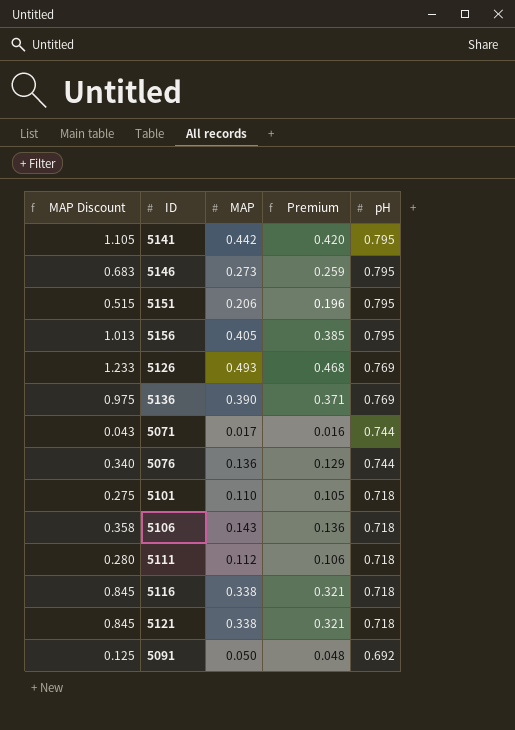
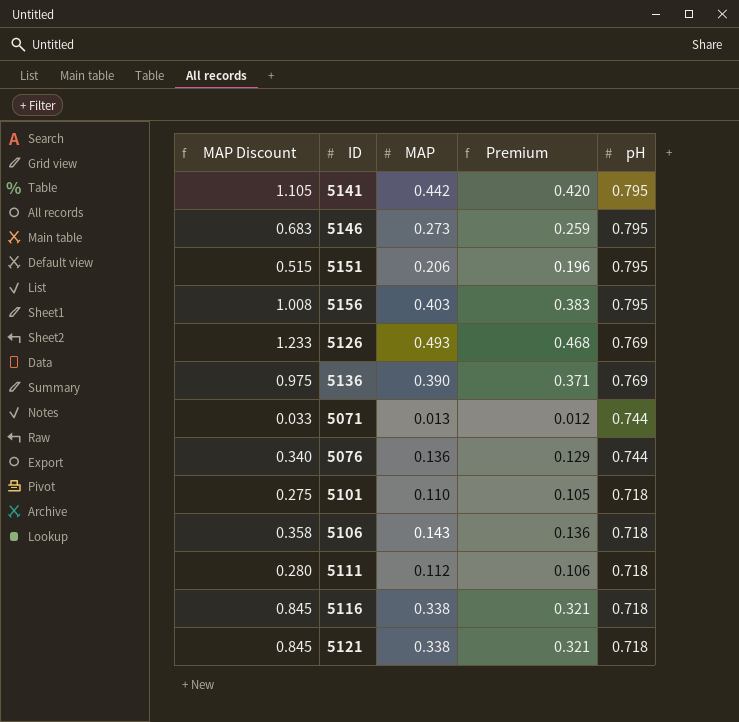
row 5091: 0.125 | 0.050 | 0.048 | 0.692 -> none
5156 | MAP Discount: 1.013 -> 1.008
5156 | MAP: 0.405 -> 0.403
5156 | Premium: 0.385 -> 0.383
5071 | MAP Discount: 0.043 -> 0.033
5071 | MAP: 0.017 -> 0.013
5071 | Premium: 0.016 -> 0.012

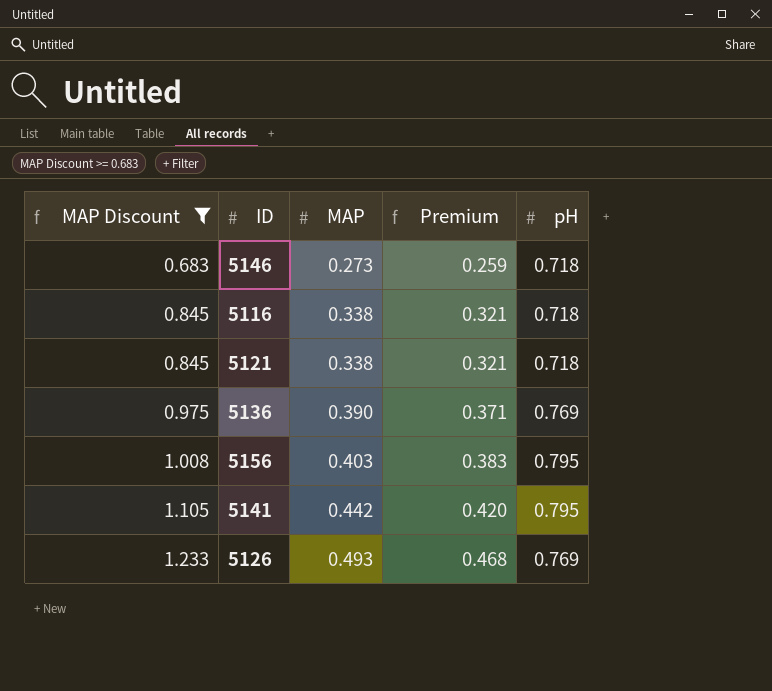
filter: none -> MAP Discount >= 0.683
row order: pH descending -> MAP Discount ascending
5146 | pH: 0.795 -> 0.718

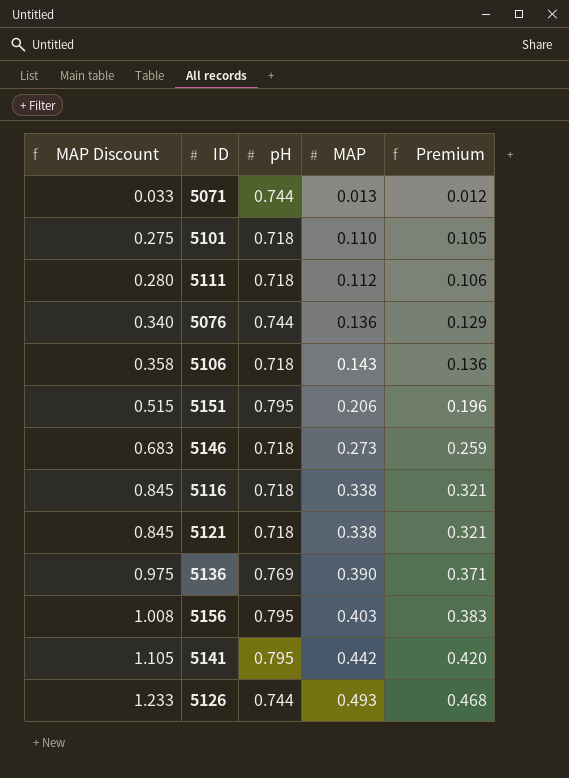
filter: MAP Discount >= 0.683 -> none
column pH | position: 5 -> 3
5126 | pH: 0.769 -> 0.744

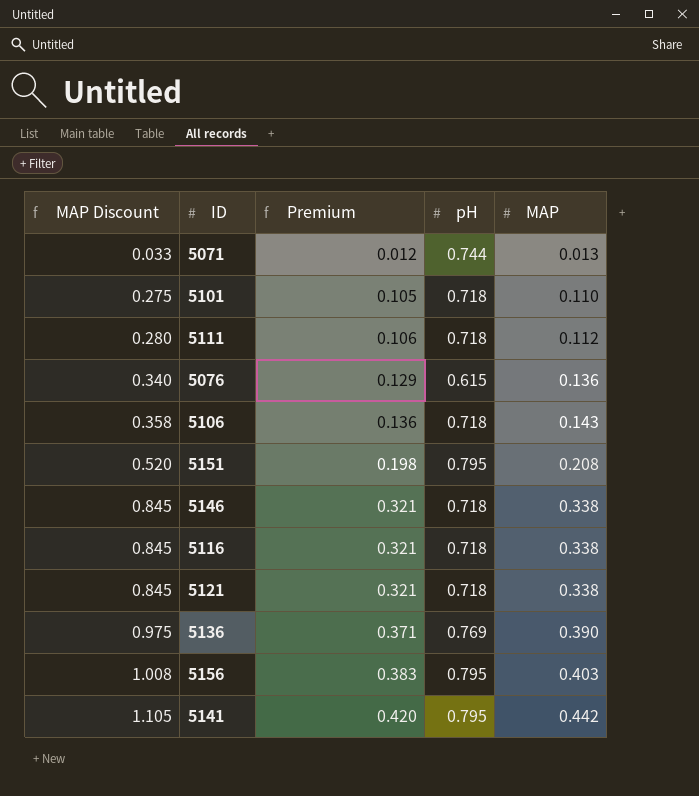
column Premium | position: 5 -> 3
row 5126: 1.233 | 0.744 | 0.493 | 0.468 -> none
5076 | pH: 0.744 -> 0.615
5151 | MAP Discount: 0.515 -> 0.520
5151 | Premium: 0.196 -> 0.198
5151 | MAP: 0.206 -> 0.208
5146 | MAP Discount: 0.683 -> 0.845
5146 | Premium: 0.259 -> 0.321
5146 | MAP: 0.273 -> 0.338

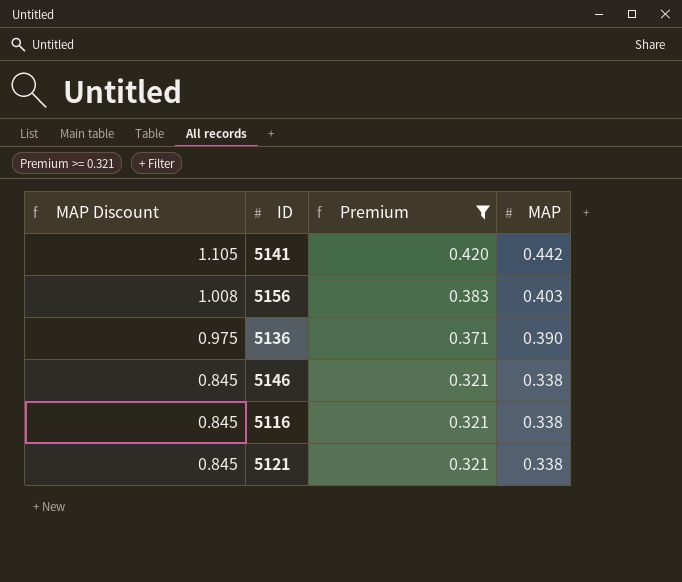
filter: none -> Premium >= 0.321
row order: MAP Discount ascending -> MAP Discount descending
column pH | position: 4 -> none

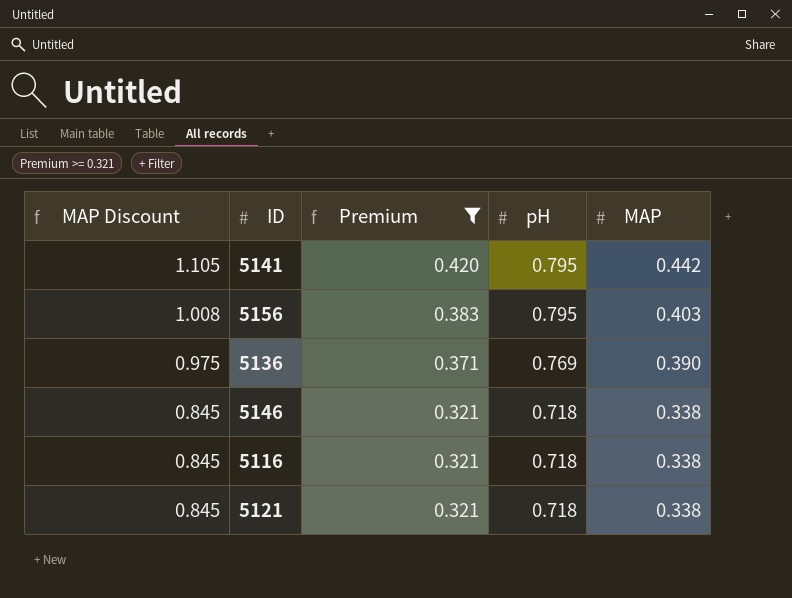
column pH | position: none -> 4

